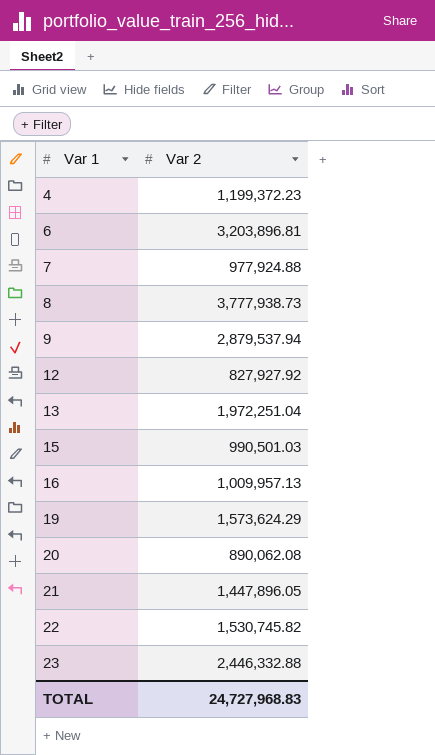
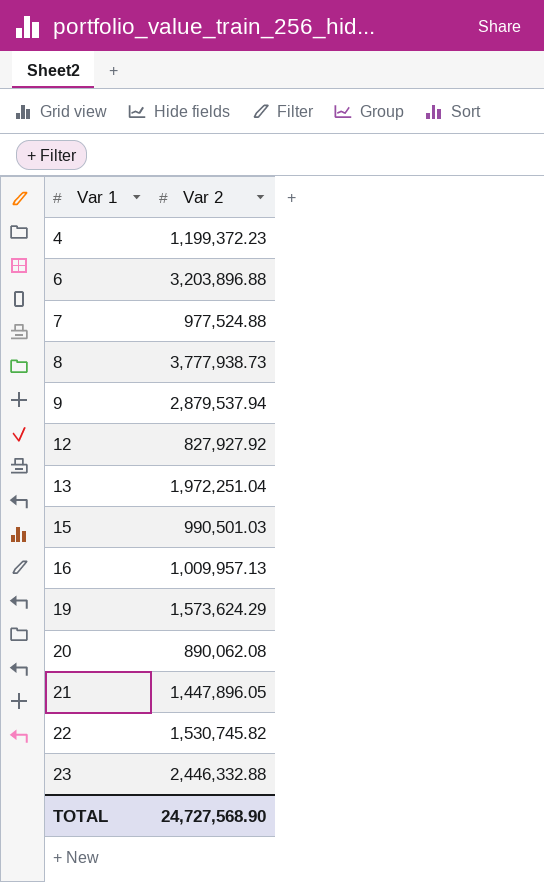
6 | Var 2: 3,203,896.81 -> 3,203,896.88
7 | Var 2: 977,924.88 -> 977,524.88
TOTAL | Var 2: 24,727,968.83 -> 24,727,568.90

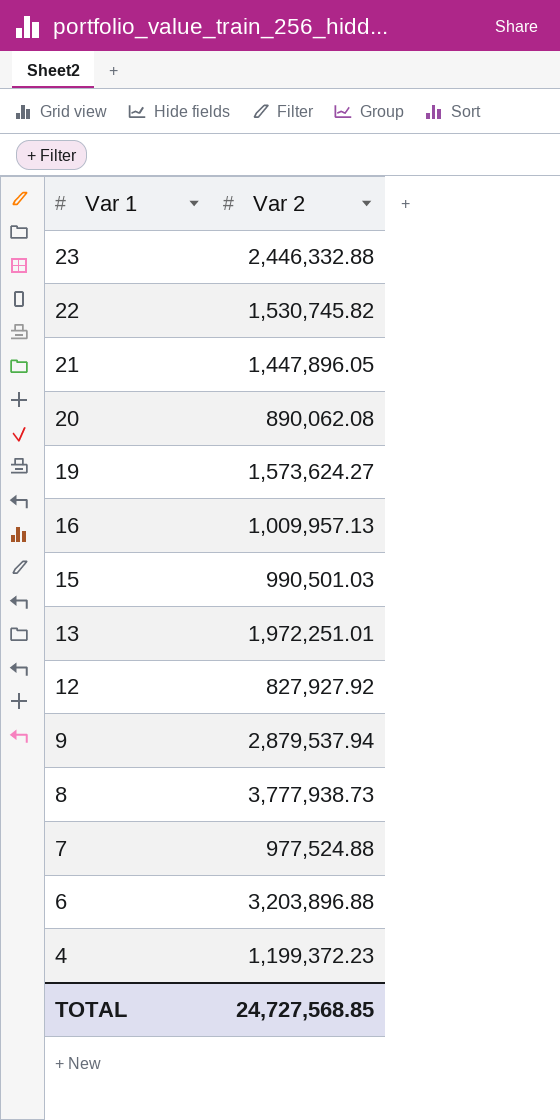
row order: Var 1 ascending -> Var 1 descending
19 | Var 2: 1,573,624.29 -> 1,573,624.27
13 | Var 2: 1,972,251.04 -> 1,972,251.01
TOTAL | Var 2: 24,727,568.90 -> 24,727,568.85

